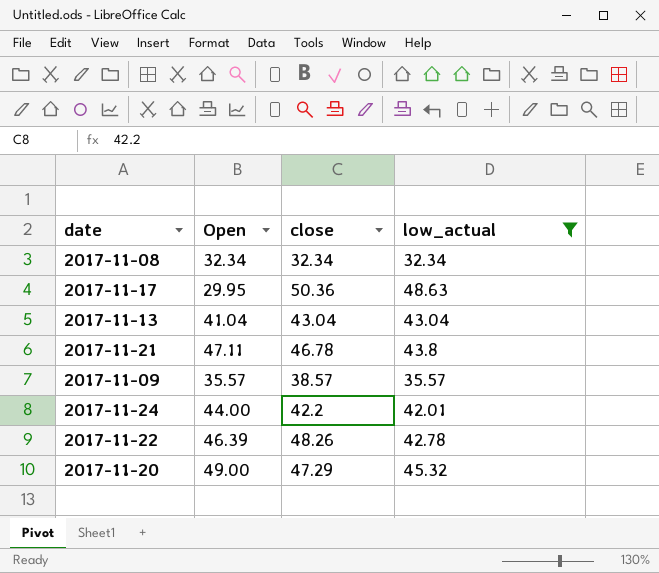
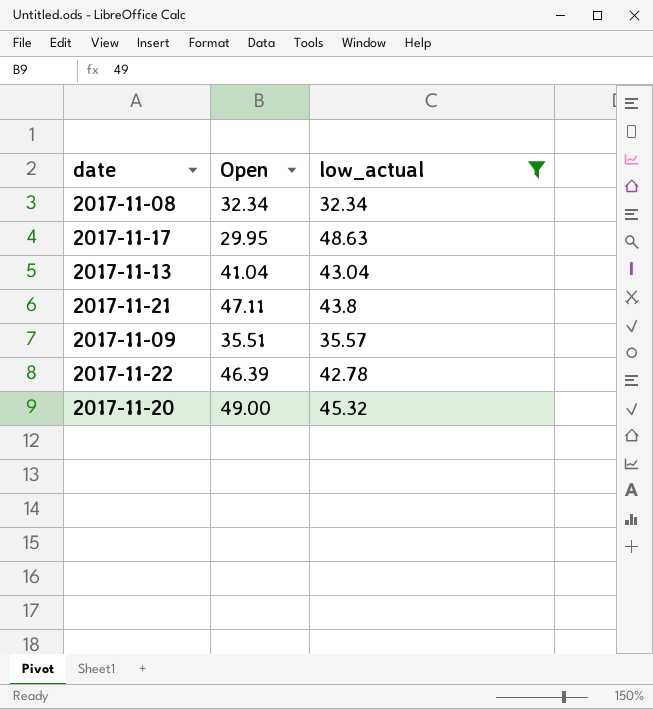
column close | position: 3 -> none
row 2017-11-24: 44.00 | 42.2 | 42.01 -> none
2017-11-09 | Open: 35.57 -> 35.51

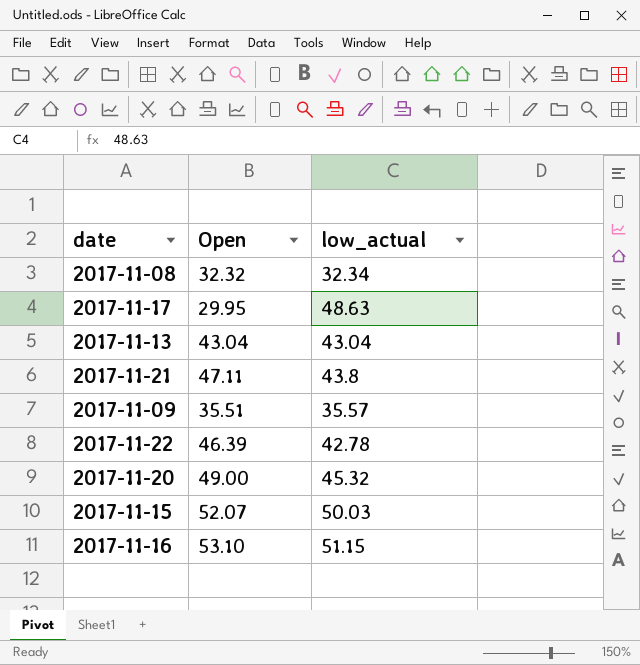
filter: low_actual <= 48.63 -> none
2017-11-08 | Open: 32.34 -> 32.32
2017-11-13 | Open: 41.04 -> 43.04

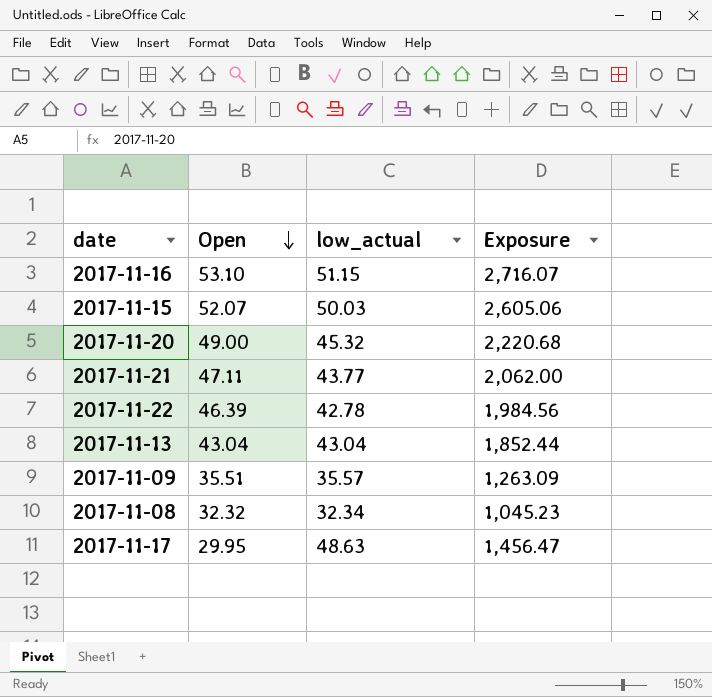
row order: none -> Open descending
column Exposure | formula: none -> [Open] * [low_actual]
2017-11-21 | low_actual: 43.8 -> 43.77

